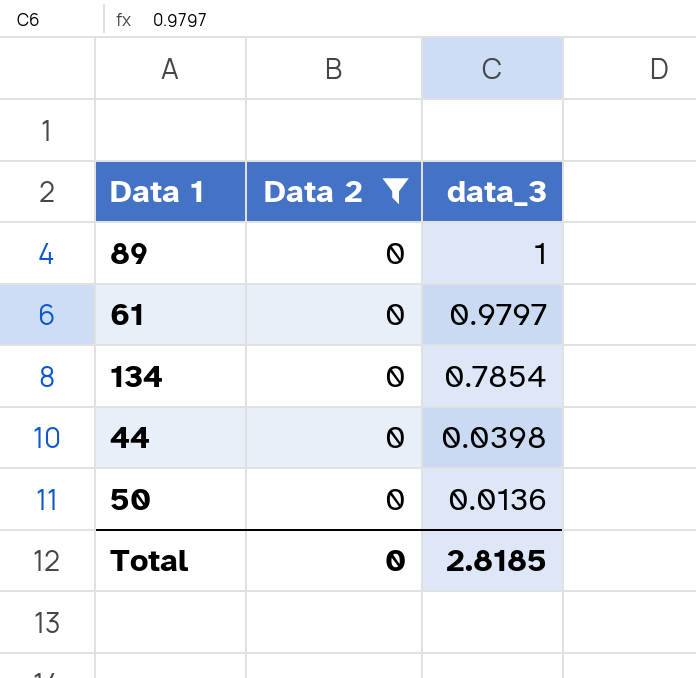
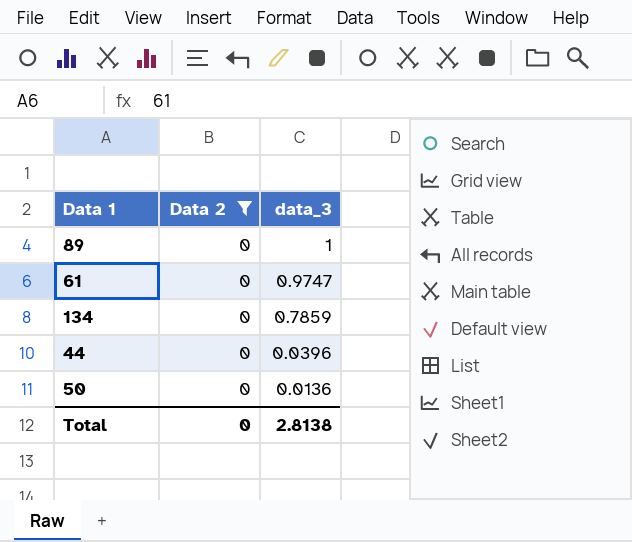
61 | data_3: 0.9797 -> 0.9747
134 | data_3: 0.7854 -> 0.7859
44 | data_3: 0.0398 -> 0.0396
Total | data_3: 2.8185 -> 2.8138

